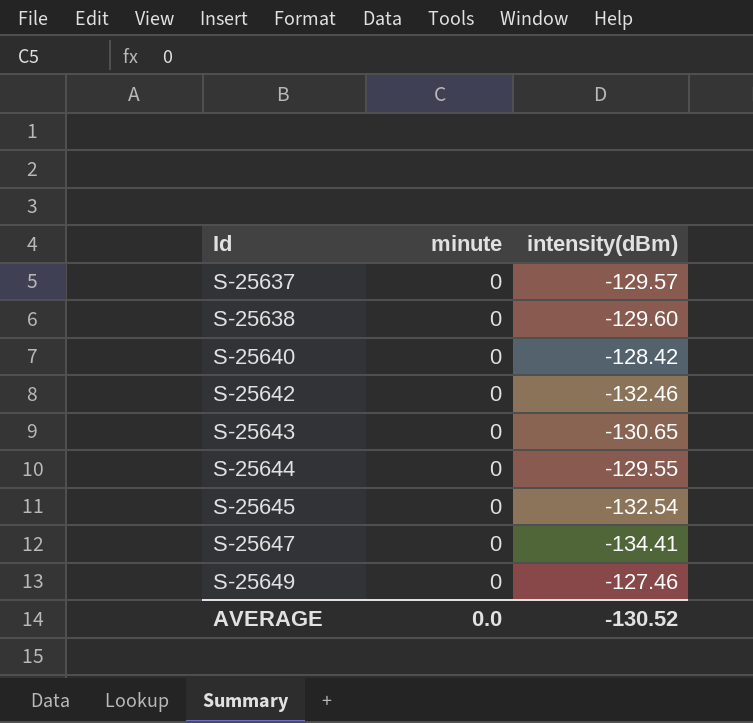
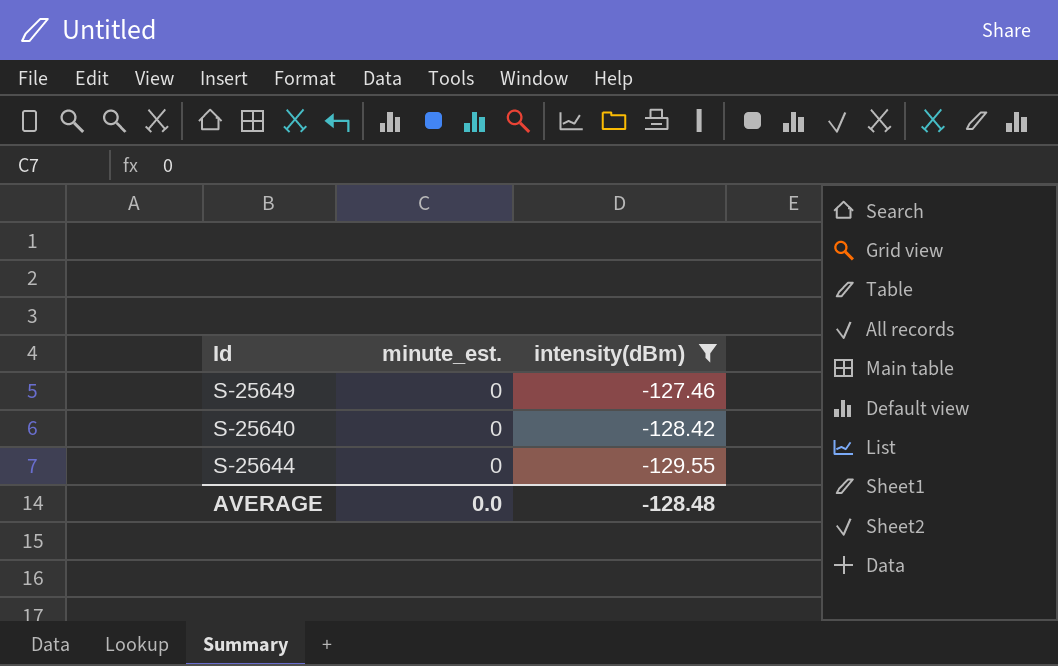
filter: none -> intensity(dBm) >= -129.55
row order: Id ascending -> intensity(dBm) descending
column name: minute -> minute_est.
AVERAGE | intensity(dBm): -130.52 -> -128.48

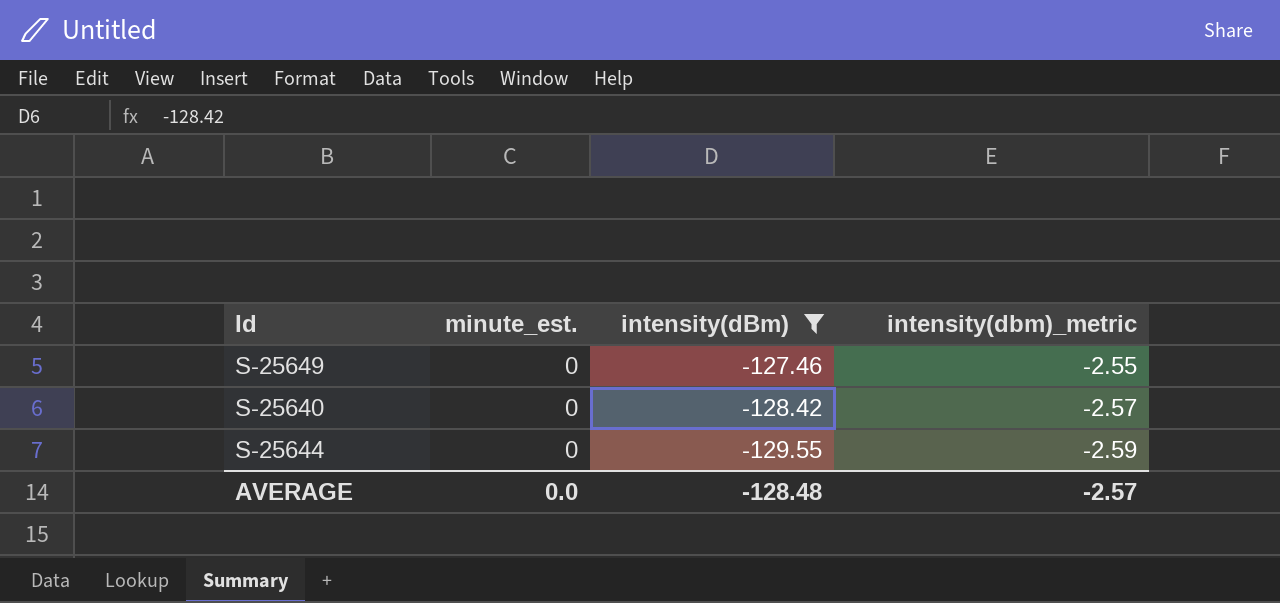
column intensity(dbm)_metric | formula: none -> [intensity(dBm)] * 0.02

